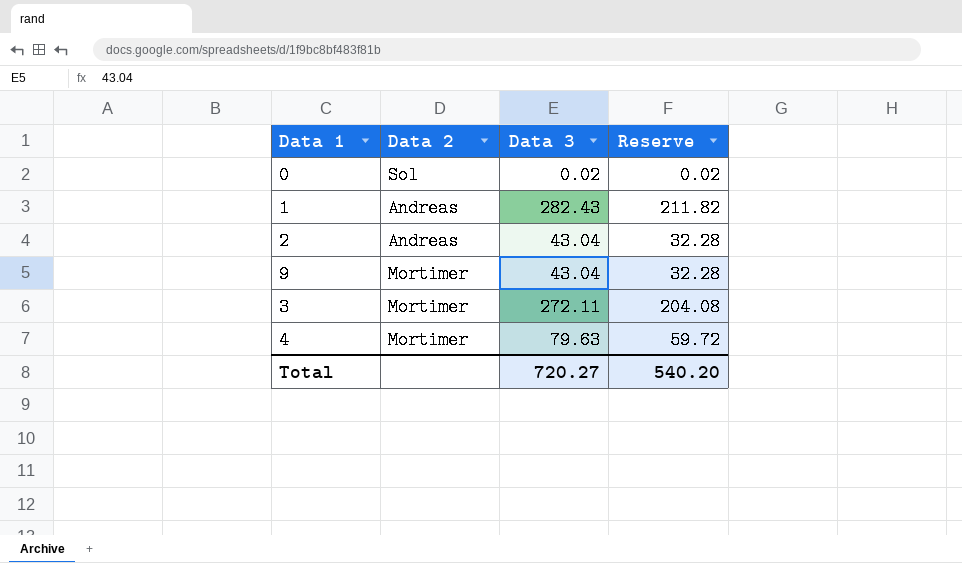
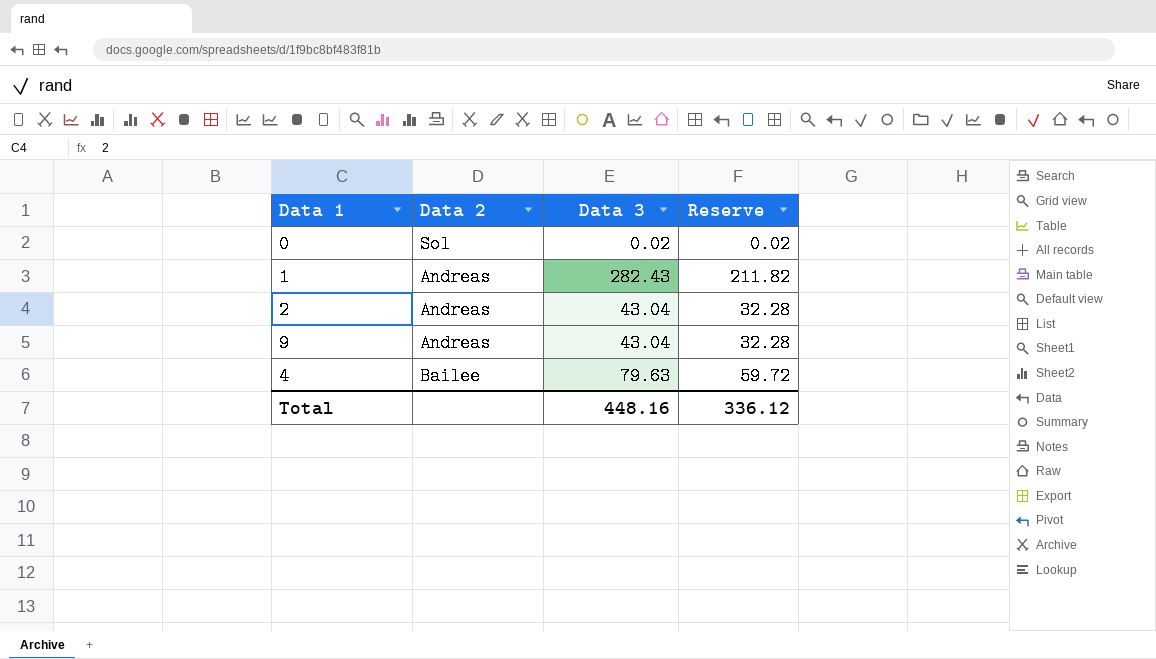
row 3: Mortimer | 272.11 | 204.08 -> none
9 | Data 2: Mortimer -> Andreas
4 | Data 2: Mortimer -> Bailee
Total | Data 3: 720.27 -> 448.16
Total | Reserve: 540.20 -> 336.12

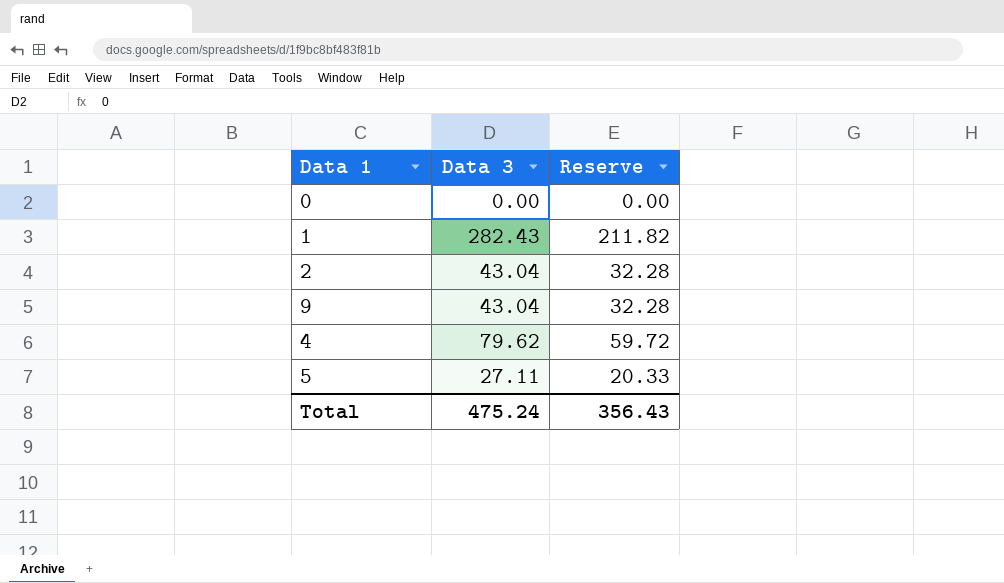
column Data 2 | position: 2 -> none
0 | Data 3: 0.02 -> 0.00
0 | Reserve: 0.02 -> 0.00
4 | Data 3: 79.63 -> 79.62
row 5: none -> 27.11 | 20.33
Total | Data 3: 448.16 -> 475.24
Total | Reserve: 336.12 -> 356.43

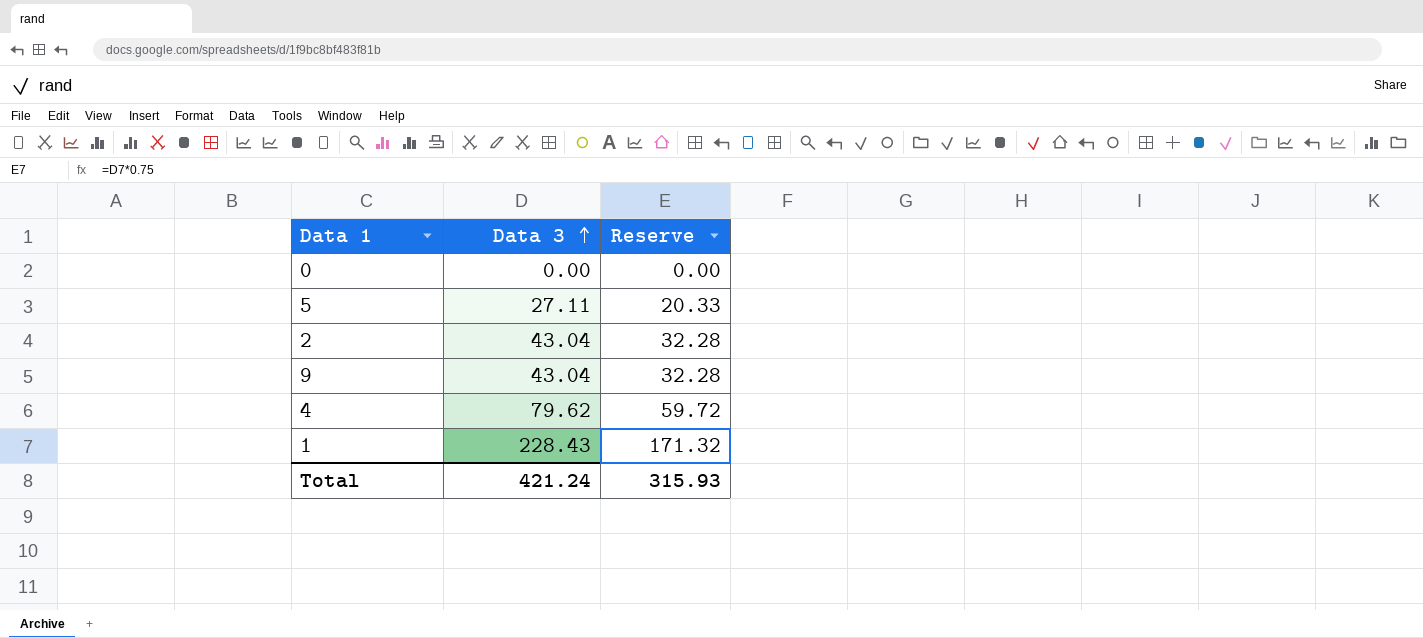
row order: none -> Data 3 ascending
1 | Data 3: 282.43 -> 228.43
1 | Reserve: 211.82 -> 171.32
Total | Data 3: 475.24 -> 421.24
Total | Reserve: 356.43 -> 315.93

